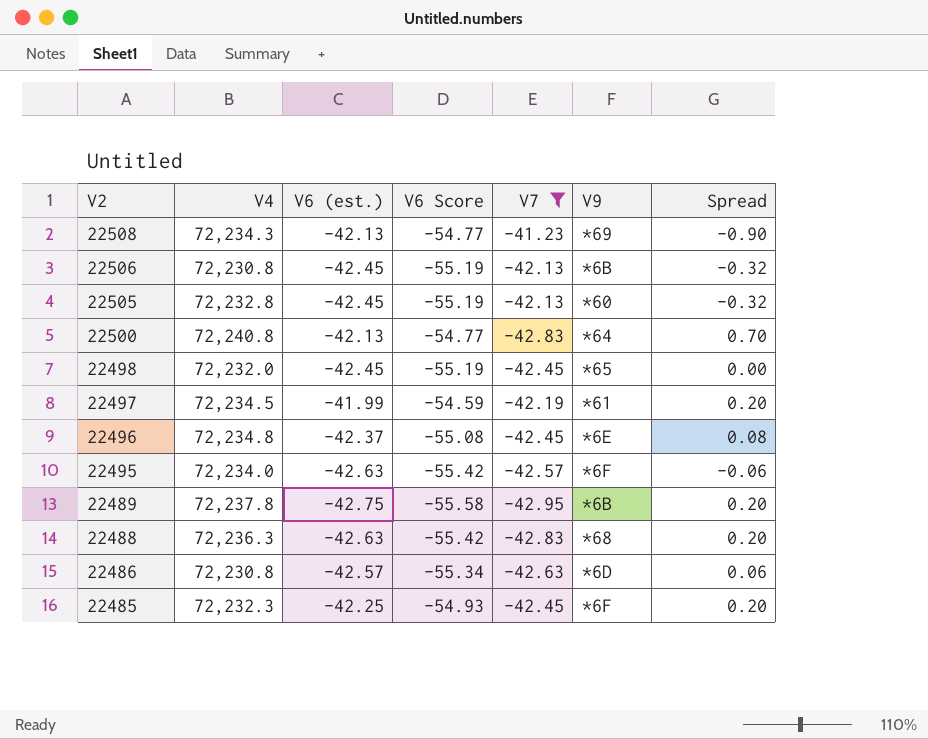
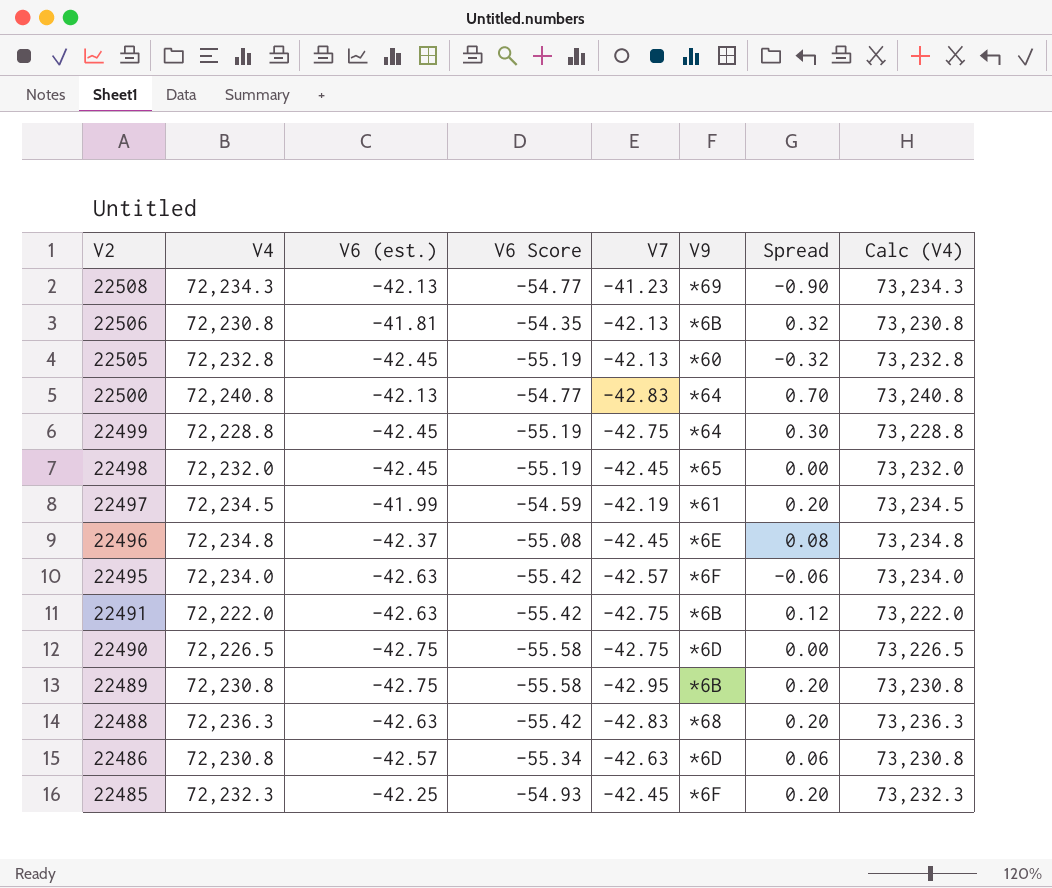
filter: V7 != -42.75 -> none
column Calc (V4) | formula: none -> [V4] + 1000
22506 | V6 (est.): -42.45 -> -41.81
22506 | V6 Score: -55.19 -> -54.35
22506 | Spread: -0.32 -> 0.32
22489 | V4: 72,237.8 -> 72,230.8

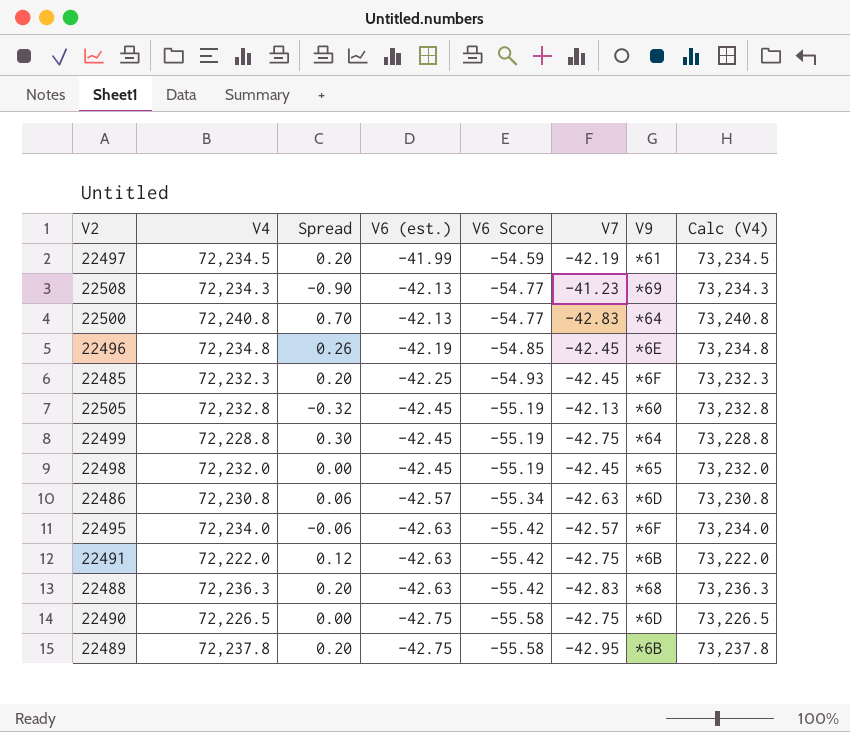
row order: V2 descending -> V6 (est.) descending
column Spread | position: 7 -> 3
row 22506: 72,230.8 | -41.81 | -54.35 | -42.13 | *6B | 0.32 | 73,230.8 -> none
22496 | Spread: 0.08 -> 0.26
22496 | V6 (est.): -42.37 -> -42.19
22496 | V6 Score: -55.08 -> -54.85
22489 | V4: 72,230.8 -> 72,237.8
22489 | Calc (V4): 73,230.8 -> 73,237.8

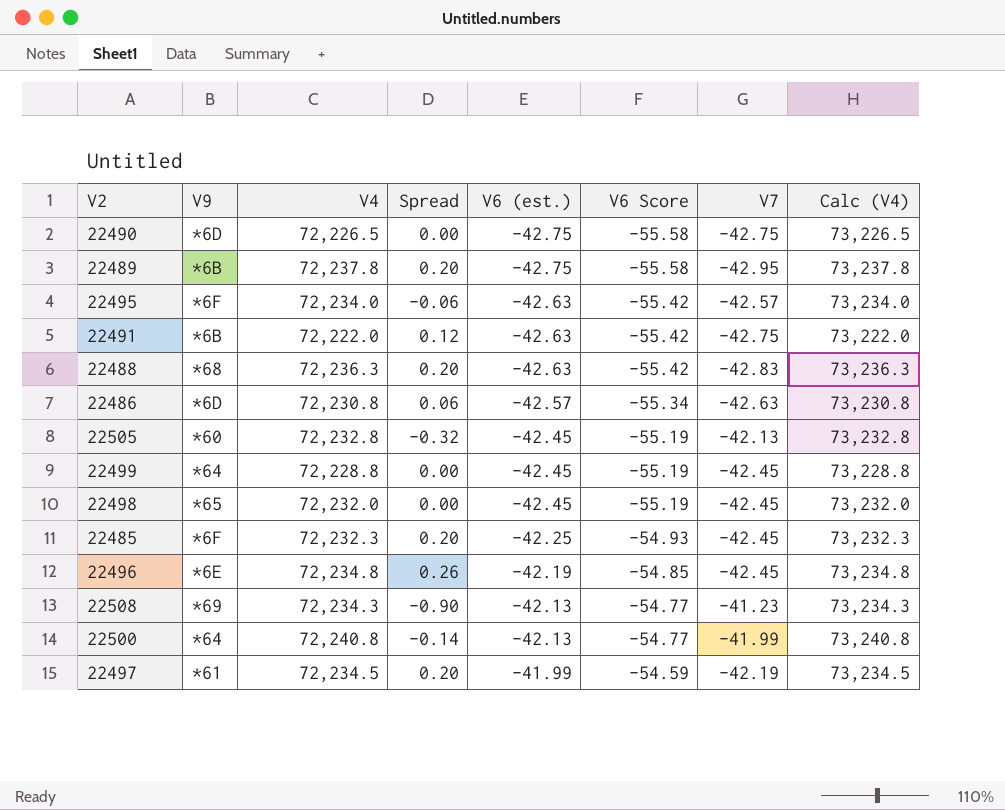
row order: V6 (est.) descending -> V6 (est.) ascending
column V9 | position: 7 -> 2
22499 | Spread: 0.30 -> 0.00
22499 | V7: -42.75 -> -42.45
22500 | Spread: 0.70 -> -0.14
22500 | V7: -42.83 -> -41.99

